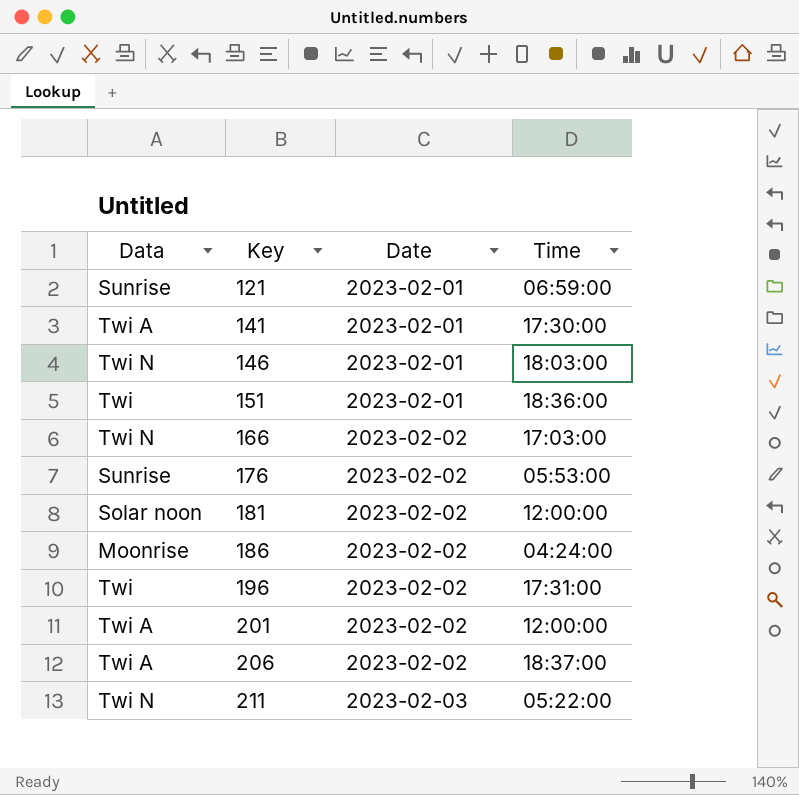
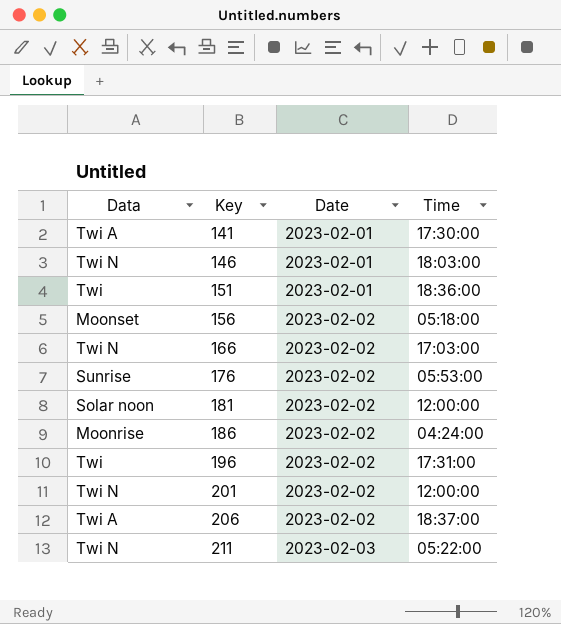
row 121: Sunrise | 2023-02-01 | 06:59:00 -> none
row 156: none -> Moonset | 2023-02-02 | 05:18:00
201 | Data: Twi A -> Twi N

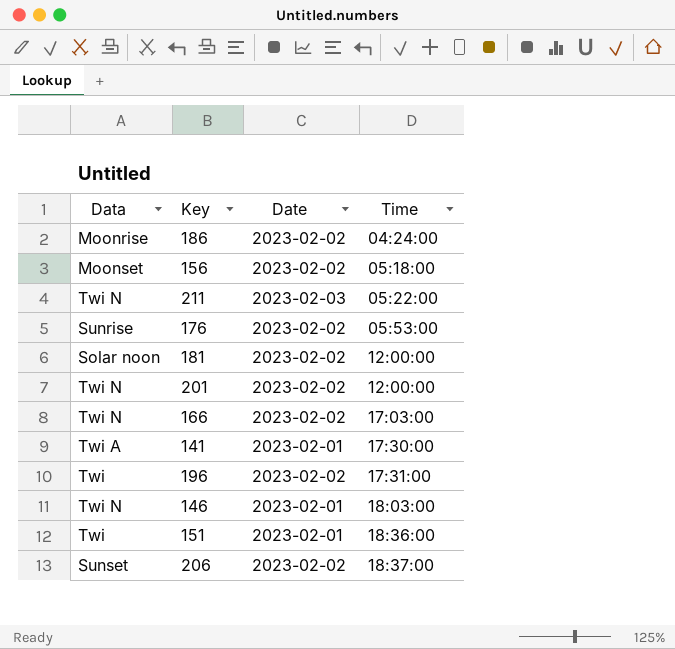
row order: Key ascending -> Time ascending
206 | Data: Twi A -> Sunset

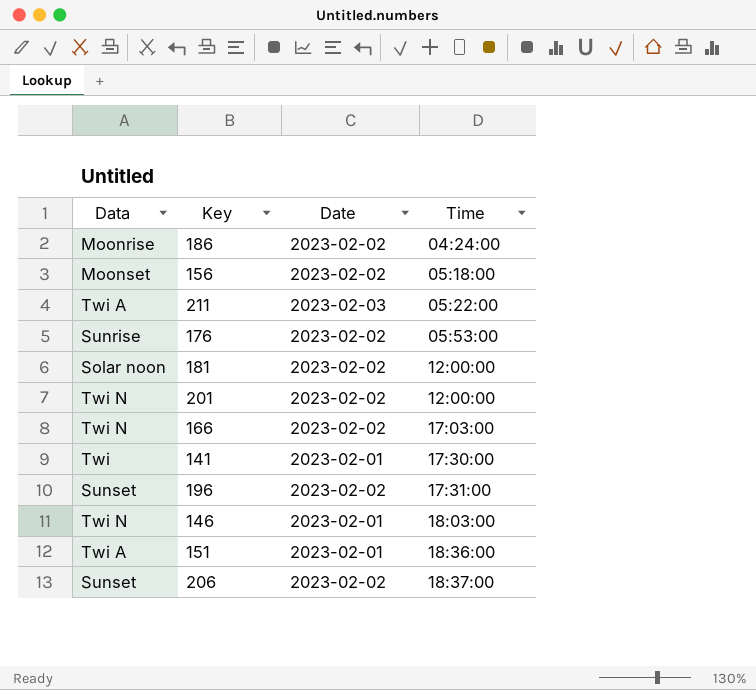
211 | Data: Twi N -> Twi A
141 | Data: Twi A -> Twi
196 | Data: Twi -> Sunset
151 | Data: Twi -> Twi A

